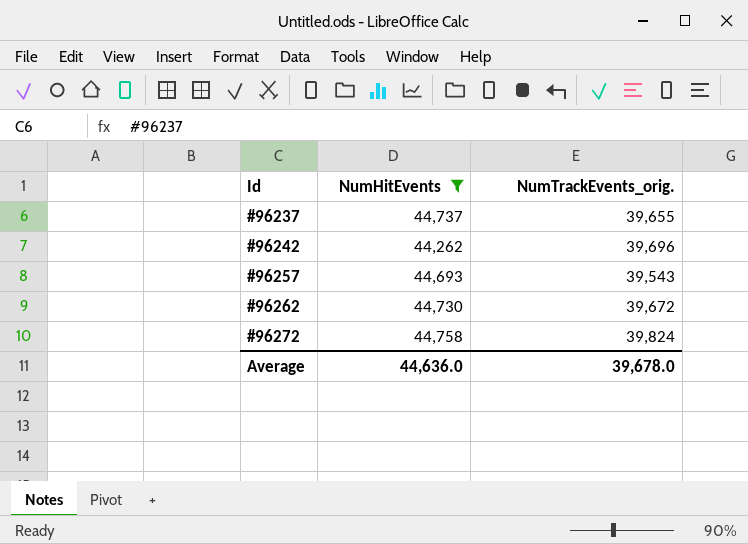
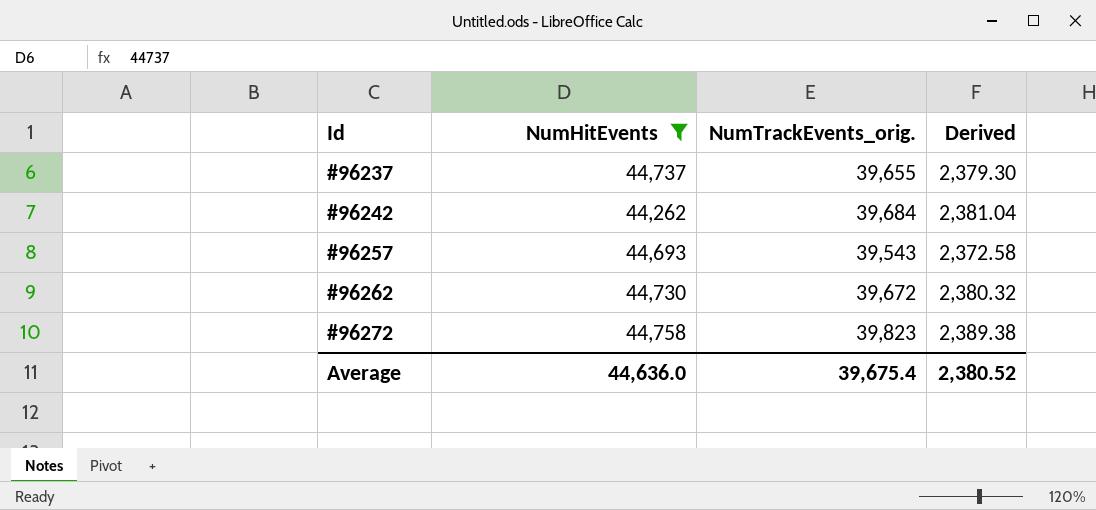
column Derived | formula: none -> [NumTrackEvents_orig.] * 0.06
#96242 | NumTrackEvents_orig.: 39,696 -> 39,684
#96272 | NumTrackEvents_orig.: 39,824 -> 39,823
Average | NumTrackEvents_orig.: 39,678.0 -> 39,675.4

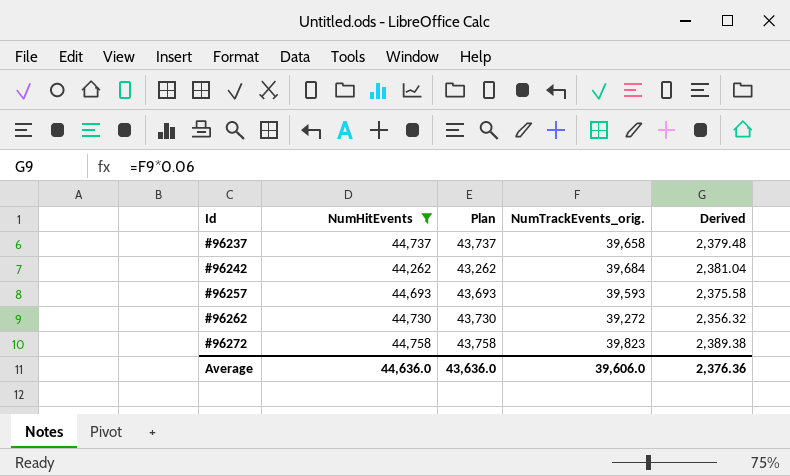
column Plan | formula: none -> [NumHitEvents] - 1000
#96237 | NumTrackEvents_orig.: 39,655 -> 39,658
#96237 | Derived: 2,379.30 -> 2,379.48
#96257 | NumTrackEvents_orig.: 39,543 -> 39,593
#96257 | Derived: 2,372.58 -> 2,375.58
#96262 | NumTrackEvents_orig.: 39,672 -> 39,272
#96262 | Derived: 2,380.32 -> 2,356.32
Average | NumTrackEvents_orig.: 39,675.4 -> 39,606.0
Average | Derived: 2,380.52 -> 2,376.36

